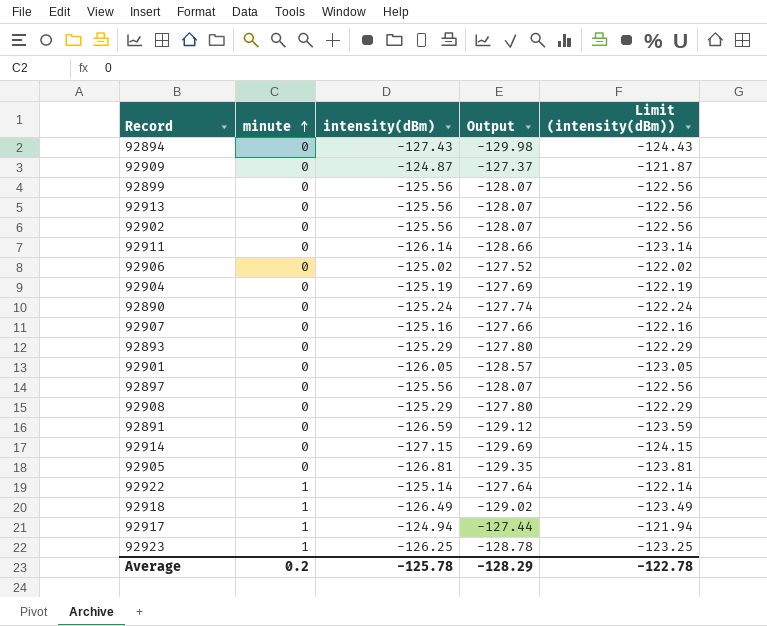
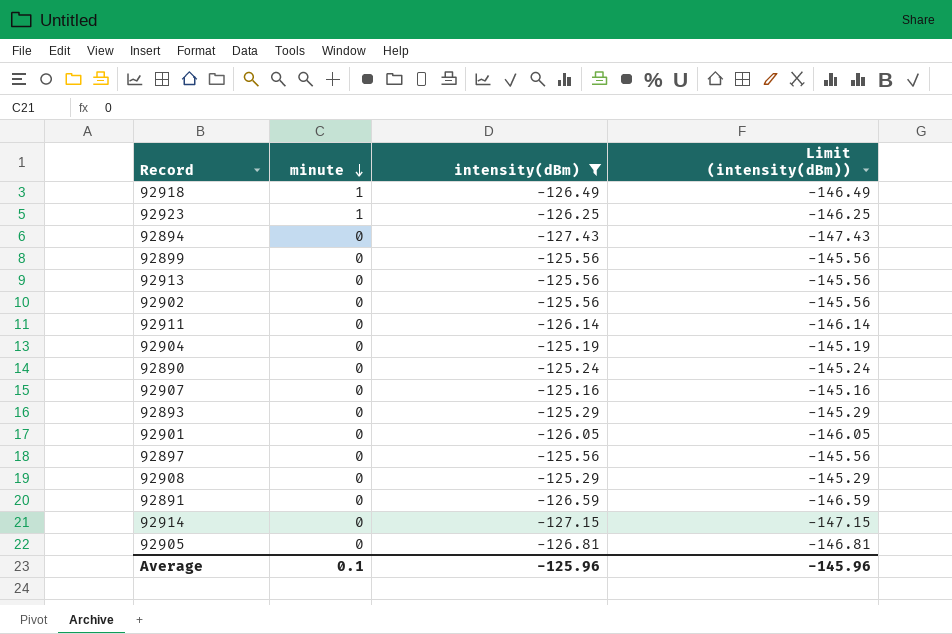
filter: none -> intensity(dBm) <= -125.16
row order: minute ascending -> minute descending
column Output | formula: [intensity(dBm)] * 1.02 -> none
column Limit (intensity(dBm)) | formula: [intensity(dBm)] + 3 -> [intensity(dBm)] - 20
Average | minute: 0.2 -> 0.1
Average | intensity(dBm): -125.78 -> -125.96
Average | Limit (intensity(dBm)): -122.78 -> -145.96

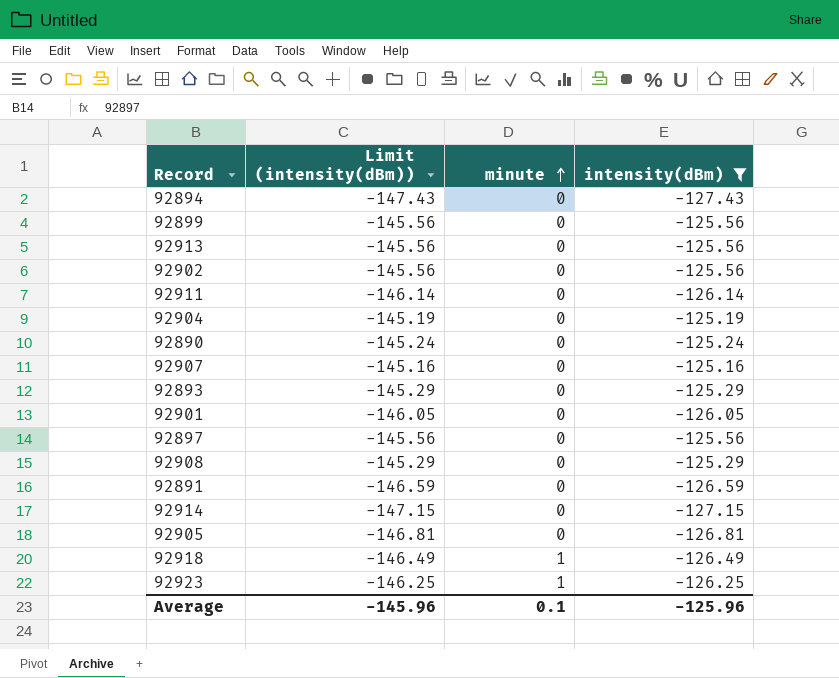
row order: minute descending -> minute ascending
column Limit (intensity(dBm)) | position: 4 -> 2

